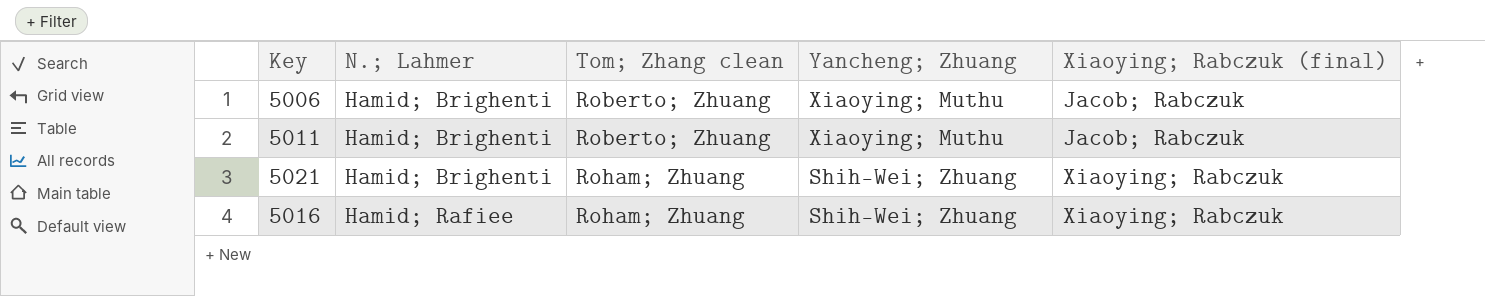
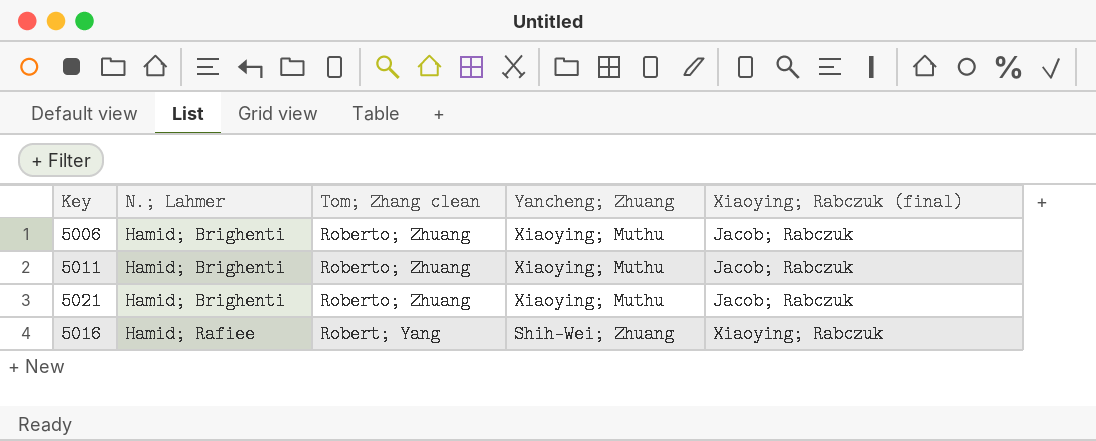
5021 | Tom; Zhang clean: Roham; Zhuang -> Roberto; Zhuang
5021 | Yancheng; Zhuang: Shih-Wei; Zhuang -> Xiaoying; Muthu
5021 | Xiaoying; Rabczuk (final): Xiaoying; Rabczuk -> Jacob; Rabczuk
5016 | Tom; Zhang clean: Roham; Zhuang -> Robert; Yang

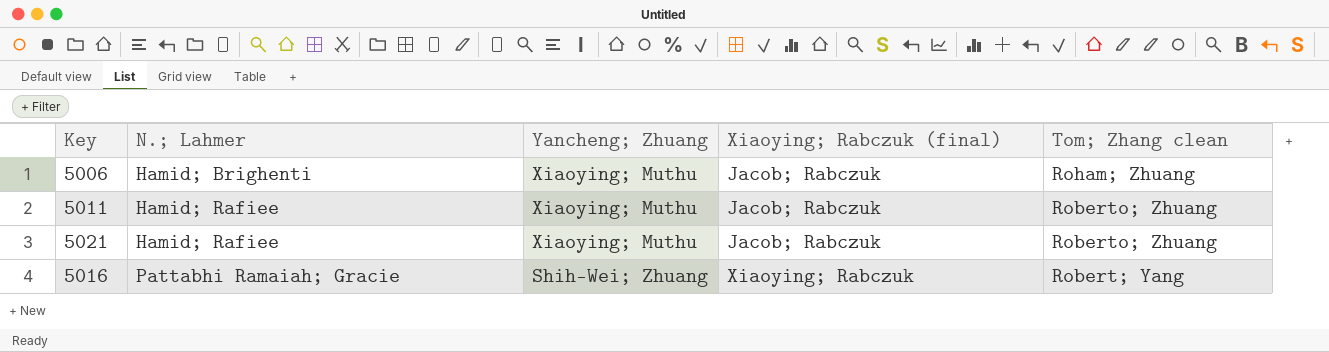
column Tom; Zhang clean | position: 3 -> 5
5006 | Tom; Zhang clean: Roberto; Zhuang -> Roham; Zhuang
5011 | N.; Lahmer: Hamid; Brighenti -> Hamid; Rafiee
5021 | N.; Lahmer: Hamid; Brighenti -> Hamid; Rafiee
5016 | N.; Lahmer: Hamid; Rafiee -> Pattabhi Ramaiah; Gracie

